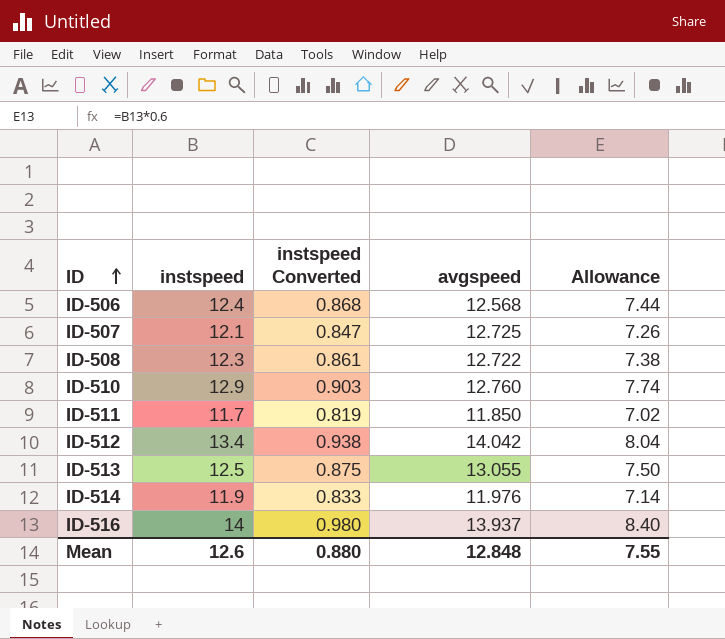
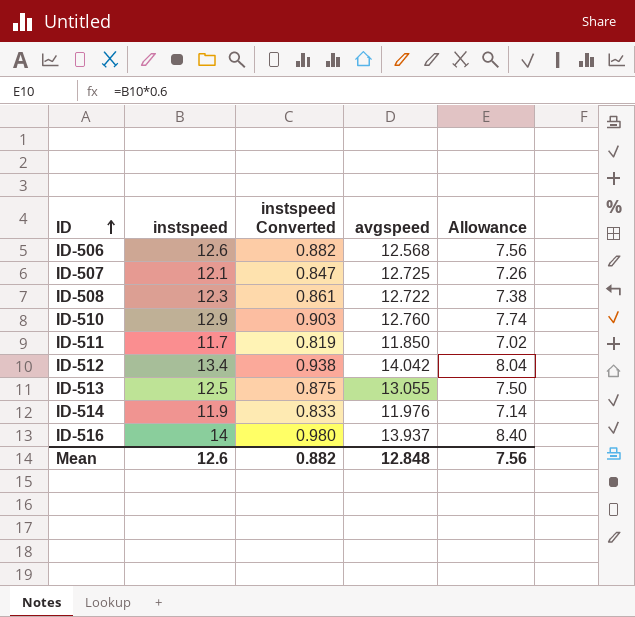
ID-506 | instspeed: 12.4 -> 12.6
ID-506 | instspeed Converted: 0.868 -> 0.882
ID-506 | Allowance: 7.44 -> 7.56
Mean | instspeed Converted: 0.880 -> 0.882
Mean | Allowance: 7.55 -> 7.56

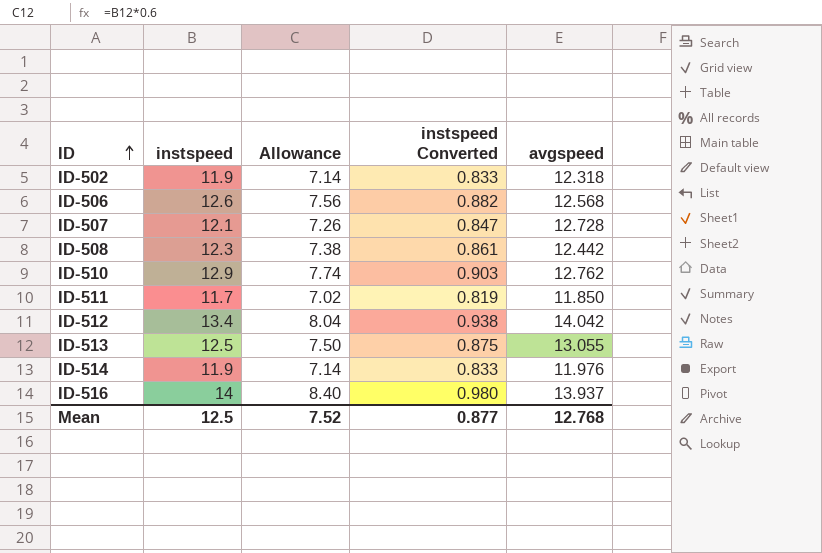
column Allowance | position: 5 -> 3
row ID-502: none -> 11.9 | 7.14 | 0.833 | 12.318
ID-507 | avgspeed: 12.725 -> 12.728
ID-508 | avgspeed: 12.722 -> 12.442
ID-510 | avgspeed: 12.760 -> 12.762
Mean | instspeed: 12.6 -> 12.5
Mean | Allowance: 7.56 -> 7.52
Mean | instspeed Converted: 0.882 -> 0.877
Mean | avgspeed: 12.848 -> 12.768

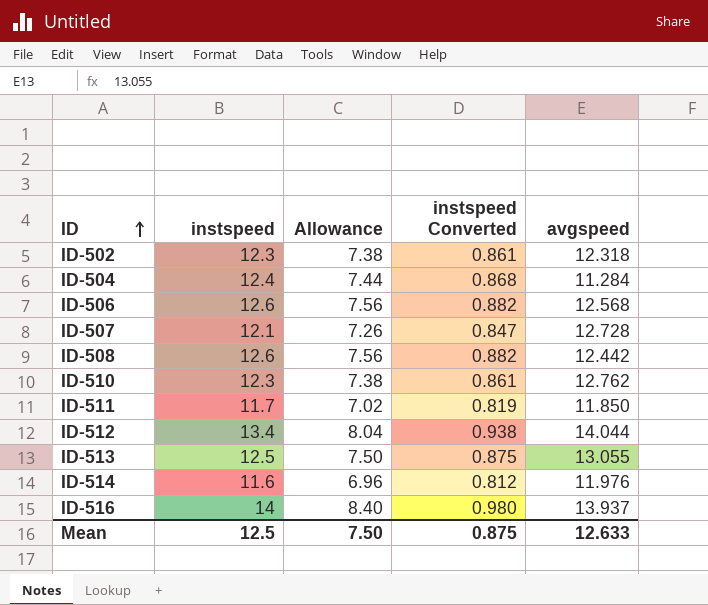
ID-502 | instspeed: 11.9 -> 12.3
ID-502 | Allowance: 7.14 -> 7.38
ID-502 | instspeed Converted: 0.833 -> 0.861
row ID-504: none -> 12.4 | 7.44 | 0.868 | 11.284
ID-508 | instspeed: 12.3 -> 12.6
ID-508 | Allowance: 7.38 -> 7.56
ID-508 | instspeed Converted: 0.861 -> 0.882
ID-510 | instspeed: 12.9 -> 12.3
ID-510 | Allowance: 7.74 -> 7.38
ID-510 | instspeed Converted: 0.903 -> 0.861
ID-512 | avgspeed: 14.042 -> 14.044
ID-514 | instspeed: 11.9 -> 11.6
ID-514 | Allowance: 7.14 -> 6.96
ID-514 | instspeed Converted: 0.833 -> 0.812
Mean | Allowance: 7.52 -> 7.50
Mean | instspeed Converted: 0.877 -> 0.875
Mean | avgspeed: 12.768 -> 12.633

